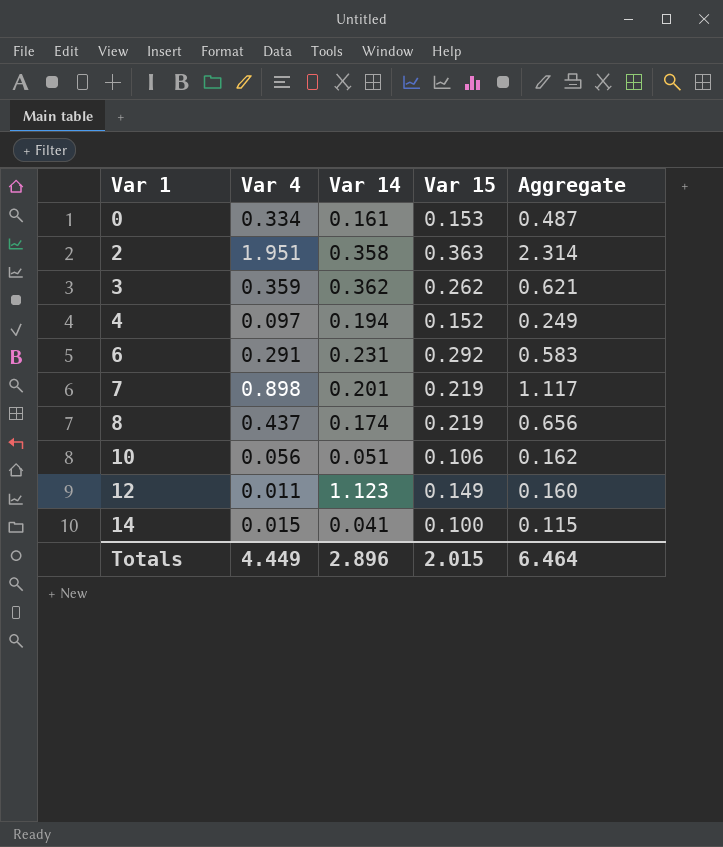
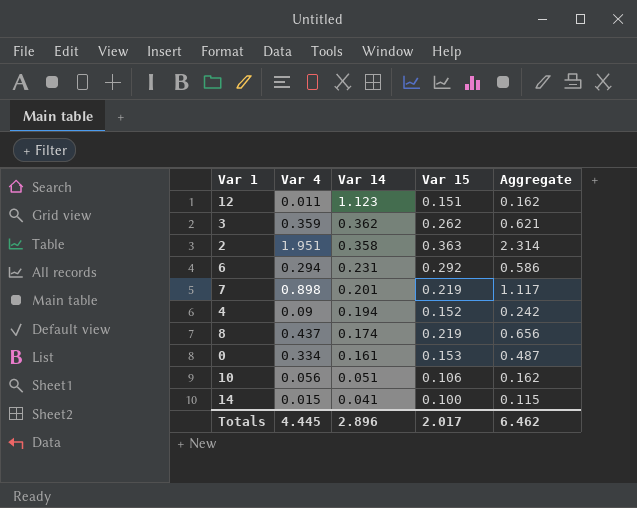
row order: Var 1 ascending -> Var 14 descending
12 | Var 15: 0.149 -> 0.151
12 | Aggregate: 0.160 -> 0.162
6 | Var 4: 0.291 -> 0.294
6 | Aggregate: 0.583 -> 0.586
4 | Var 4: 0.097 -> 0.09
4 | Aggregate: 0.249 -> 0.242
Totals | Var 4: 4.449 -> 4.445
Totals | Var 15: 2.015 -> 2.017
Totals | Aggregate: 6.464 -> 6.462

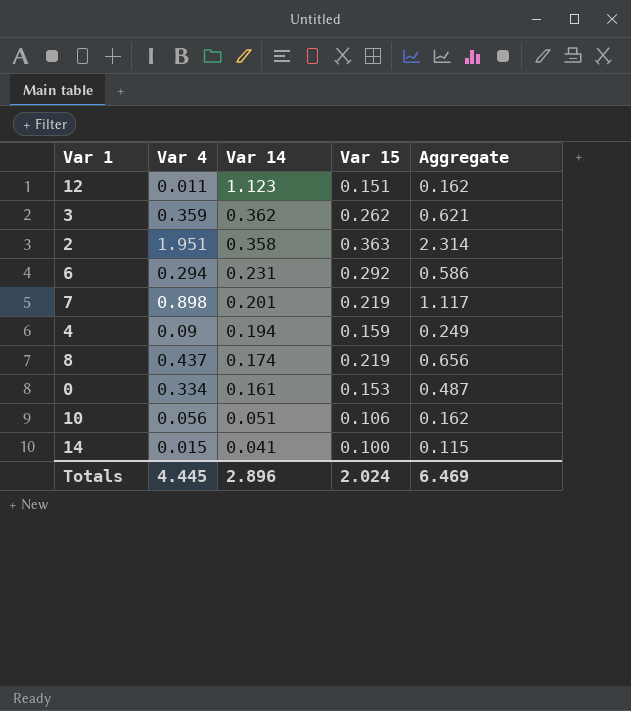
4 | Var 15: 0.152 -> 0.159
4 | Aggregate: 0.242 -> 0.249
Totals | Var 15: 2.017 -> 2.024
Totals | Aggregate: 6.462 -> 6.469

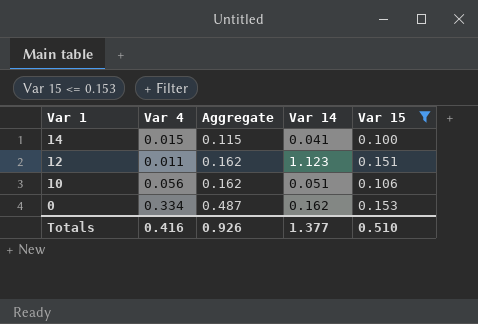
filter: none -> Var 15 <= 0.153
row order: Var 14 descending -> Var 1 descending
column Aggregate | position: 5 -> 3
0 | Var 14: 0.161 -> 0.162
Totals | Var 4: 4.445 -> 0.416
Totals | Aggregate: 6.469 -> 0.926
Totals | Var 14: 2.896 -> 1.377
Totals | Var 15: 2.024 -> 0.510

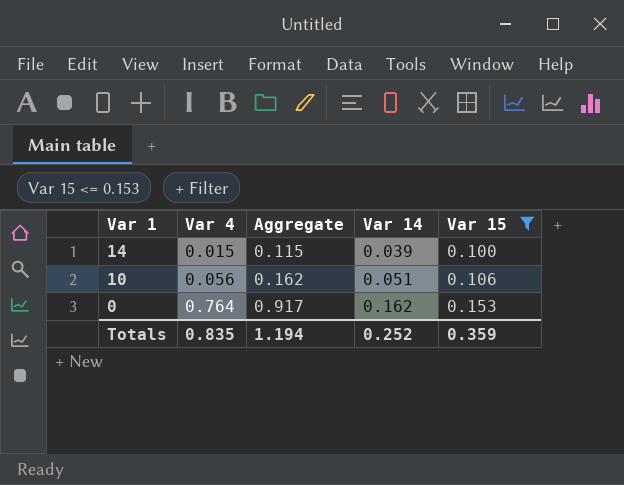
row 12: 0.011 | 0.162 | 1.123 | 0.151 -> none
14 | Var 14: 0.041 -> 0.039
0 | Var 4: 0.334 -> 0.764
0 | Aggregate: 0.487 -> 0.917
Totals | Var 4: 0.416 -> 0.835
Totals | Aggregate: 0.926 -> 1.194
Totals | Var 14: 1.377 -> 0.252
Totals | Var 15: 0.510 -> 0.359

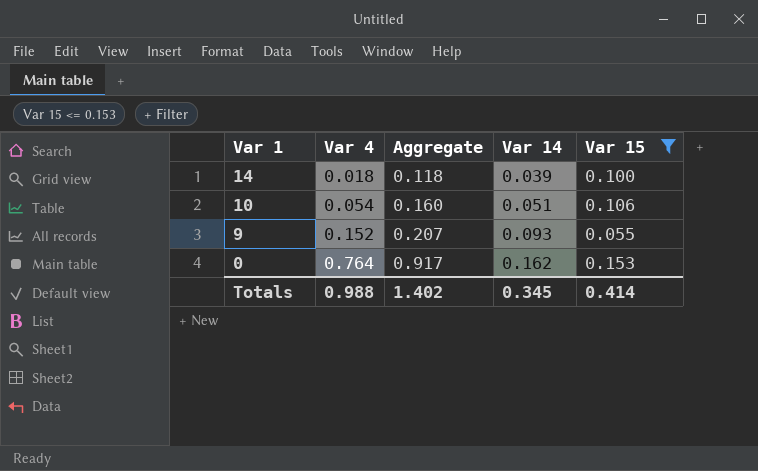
14 | Var 4: 0.015 -> 0.018
14 | Aggregate: 0.115 -> 0.118
10 | Var 4: 0.056 -> 0.054
10 | Aggregate: 0.162 -> 0.160
row 9: none -> 0.152 | 0.207 | 0.093 | 0.055
Totals | Var 4: 0.835 -> 0.988
Totals | Aggregate: 1.194 -> 1.402
Totals | Var 14: 0.252 -> 0.345
Totals | Var 15: 0.359 -> 0.414

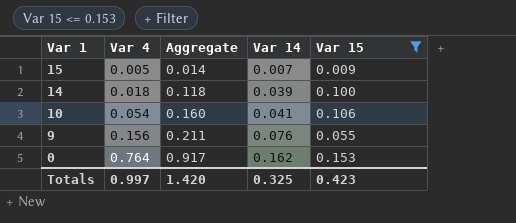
row 15: none -> 0.005 | 0.014 | 0.007 | 0.009
10 | Var 14: 0.051 -> 0.041
9 | Var 4: 0.152 -> 0.156
9 | Aggregate: 0.207 -> 0.211
9 | Var 14: 0.093 -> 0.076
Totals | Var 4: 0.988 -> 0.997
Totals | Aggregate: 1.402 -> 1.420
Totals | Var 14: 0.345 -> 0.325
Totals | Var 15: 0.414 -> 0.423

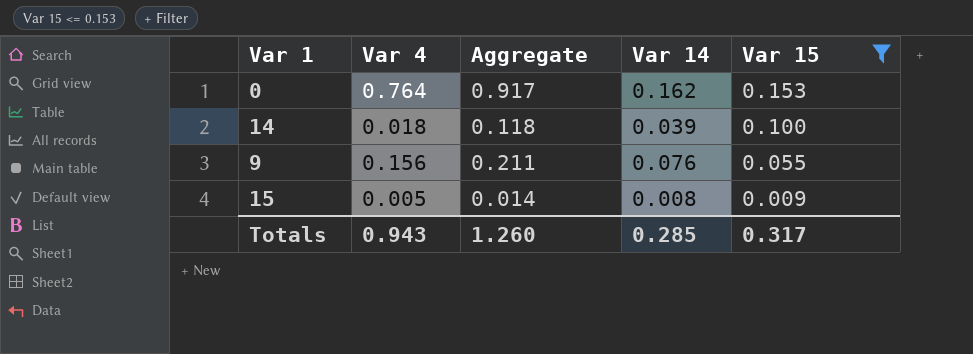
row order: Var 1 descending -> Var 15 descending
row 10: 0.054 | 0.160 | 0.041 | 0.106 -> none
15 | Var 14: 0.007 -> 0.008
Totals | Var 4: 0.997 -> 0.943
Totals | Aggregate: 1.420 -> 1.260
Totals | Var 14: 0.325 -> 0.285
Totals | Var 15: 0.423 -> 0.317

